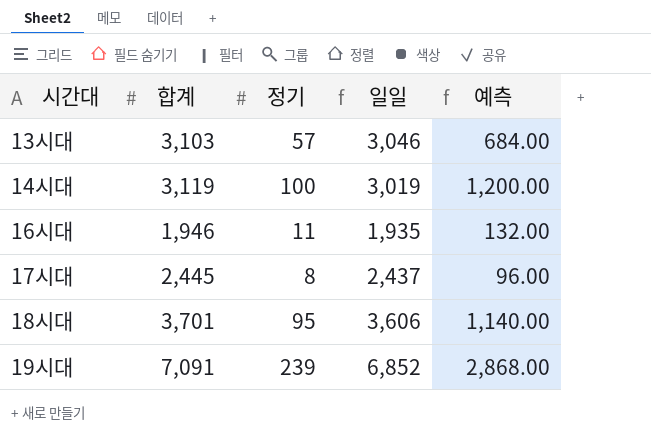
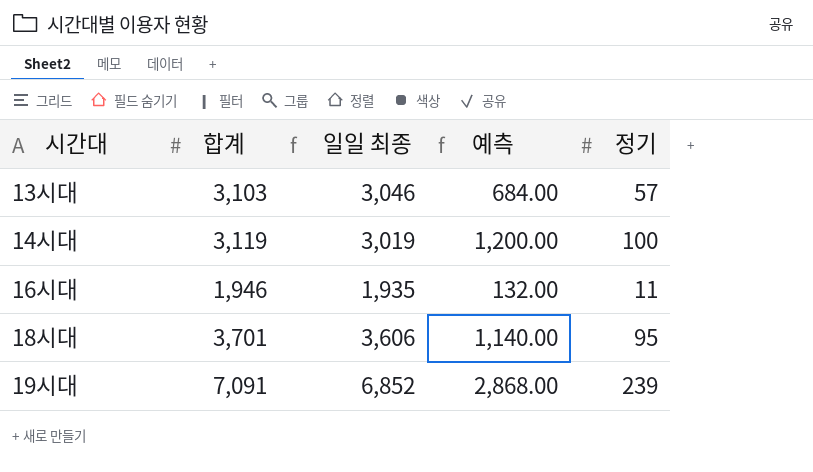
column name: 일일 -> 일일 최종
column 정기 | position: 3 -> 5
row 17시대: 2,445 | 8 | 2,437 | 96.00 -> none

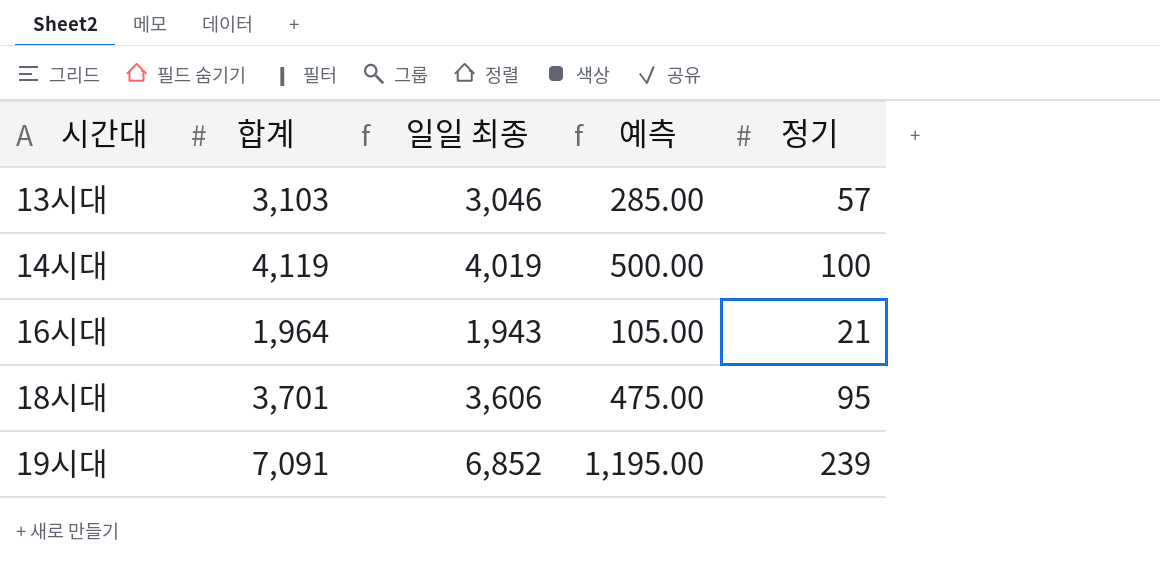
column 예측 | formula: [정기] * 12 -> [정기] * 5
14시대 | 합계: 3,119 -> 4,119
14시대 | 일일 최종: 3,019 -> 4,019
16시대 | 합계: 1,946 -> 1,964
16시대 | 일일 최종: 1,935 -> 1,943
16시대 | 정기: 11 -> 21

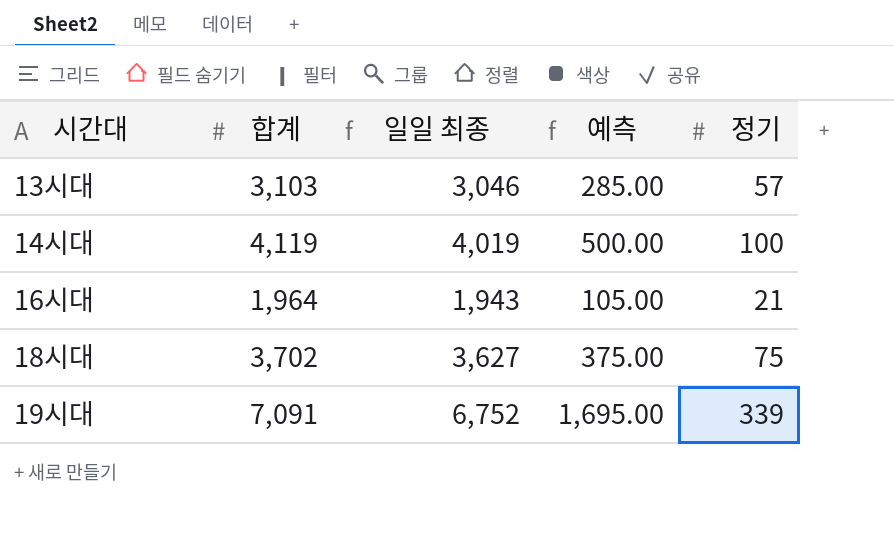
18시대 | 합계: 3,701 -> 3,702
18시대 | 일일 최종: 3,606 -> 3,627
18시대 | 예측: 475.00 -> 375.00
18시대 | 정기: 95 -> 75
19시대 | 일일 최종: 6,852 -> 6,752
19시대 | 예측: 1,195.00 -> 1,695.00
19시대 | 정기: 239 -> 339

